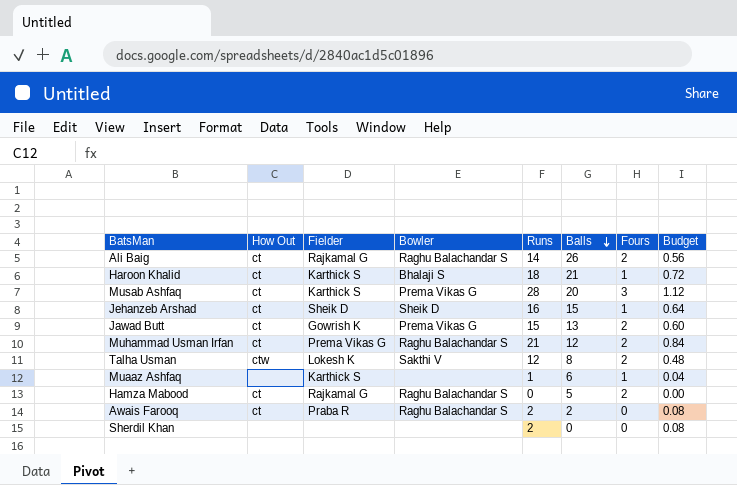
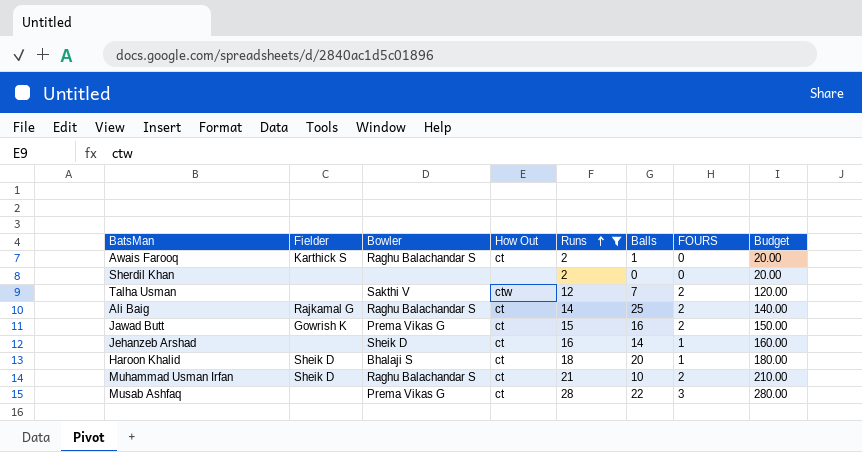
filter: none -> Runs >= 2
row order: Balls descending -> Runs ascending
column How Out | position: 2 -> 4
column name: Fours -> FOURS
column Budget | formula: [Runs] * 0.04 -> [Runs] * 10
Awais Farooq | Fielder: Praba R -> Karthick S
Awais Farooq | Balls: 2 -> 1
Talha Usman | Fielder: Lokesh K -> none
Talha Usman | Balls: 8 -> 7
Ali Baig | Balls: 26 -> 25
Jawad Butt | Balls: 13 -> 16
Jehanzeb Arshad | Fielder: Sheik D -> none
Jehanzeb Arshad | Balls: 15 -> 14
Haroon Khalid | Fielder: Karthick S -> Sheik D
Haroon Khalid | Balls: 21 -> 20
Muhammad Usman Irfan | Fielder: Prema Vikas G -> Sheik D
Muhammad Usman Irfan | Balls: 12 -> 10
Musab Ashfaq | Fielder: Karthick S -> none
Musab Ashfaq | Balls: 20 -> 22

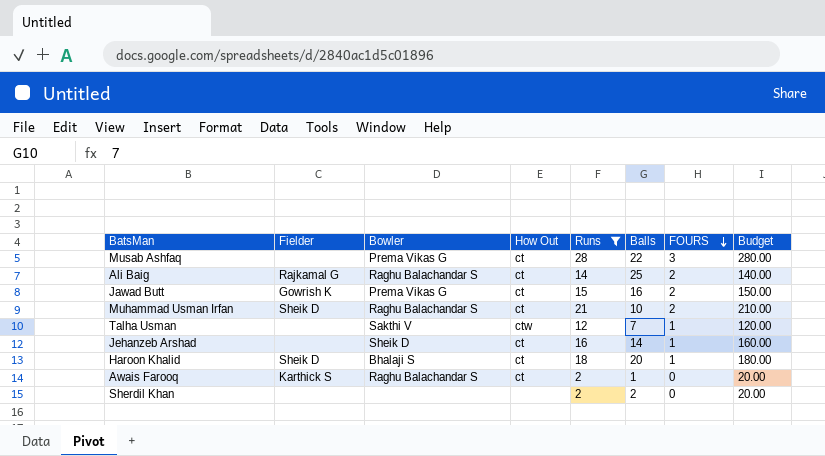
row order: Runs ascending -> FOURS descending
Talha Usman | FOURS: 2 -> 1
Sherdil Khan | Balls: 0 -> 2

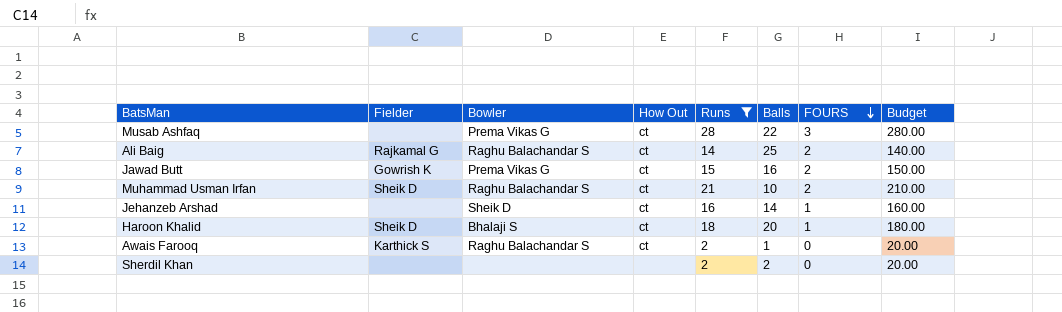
row Talha Usman: none | Sakthi V | ctw | 12 | 7 | 1 | 120.00 -> none

